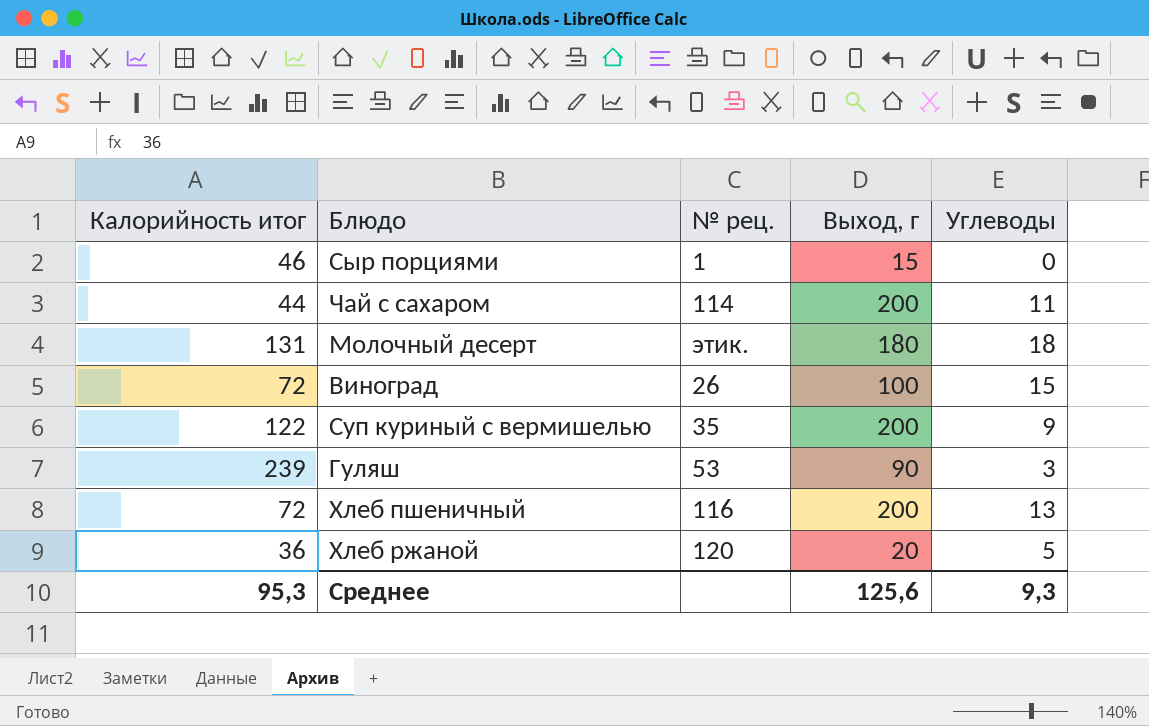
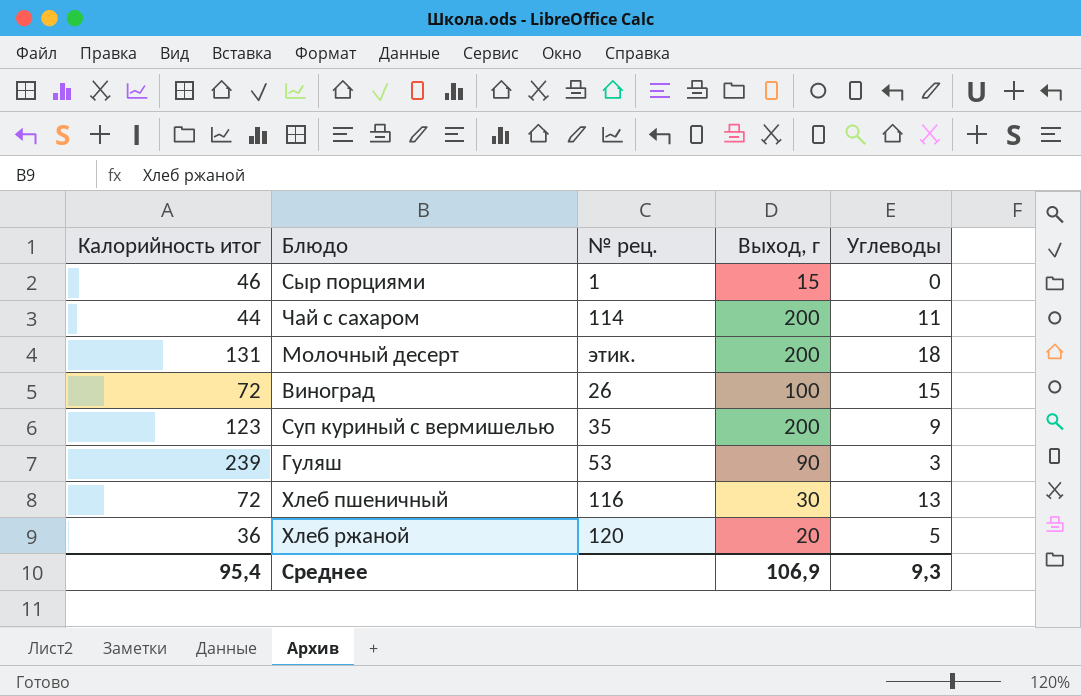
Молочный десерт | Выход, г: 180 -> 200
Суп куриный с вермишелью | Калорийность итог: 122 -> 123
Хлеб пшеничный | Выход, г: 200 -> 30
Среднее | Калорийность итог: 95,3 -> 95,4
Среднее | Выход, г: 125,6 -> 106,9

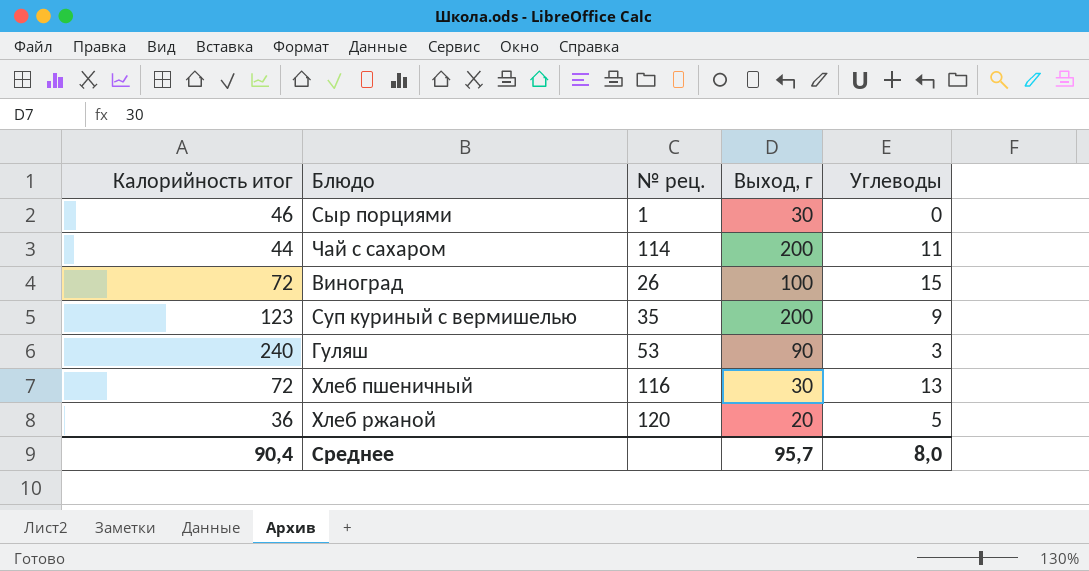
row Молочный десерт: 131 | этик. | 200 | 18 -> none
Сыр порциями | Выход, г: 15 -> 30
Гуляш | Калорийность итог: 239 -> 240
Среднее | Калорийность итог: 95,4 -> 90,4
Среднее | Выход, г: 106,9 -> 95,7
Среднее | Углеводы: 9,3 -> 8,0

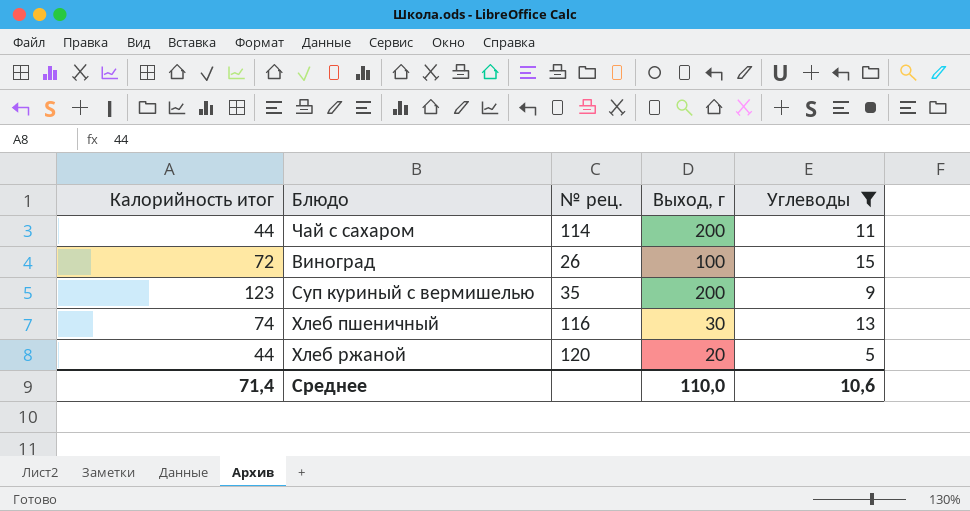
filter: none -> Углеводы >= 5
Хлеб пшеничный | Калорийность итог: 72 -> 74
Хлеб ржаной | Калорийность итог: 36 -> 44
Среднее | Калорийность итог: 90,4 -> 71,4
Среднее | Выход, г: 95,7 -> 110,0
Среднее | Углеводы: 8,0 -> 10,6

